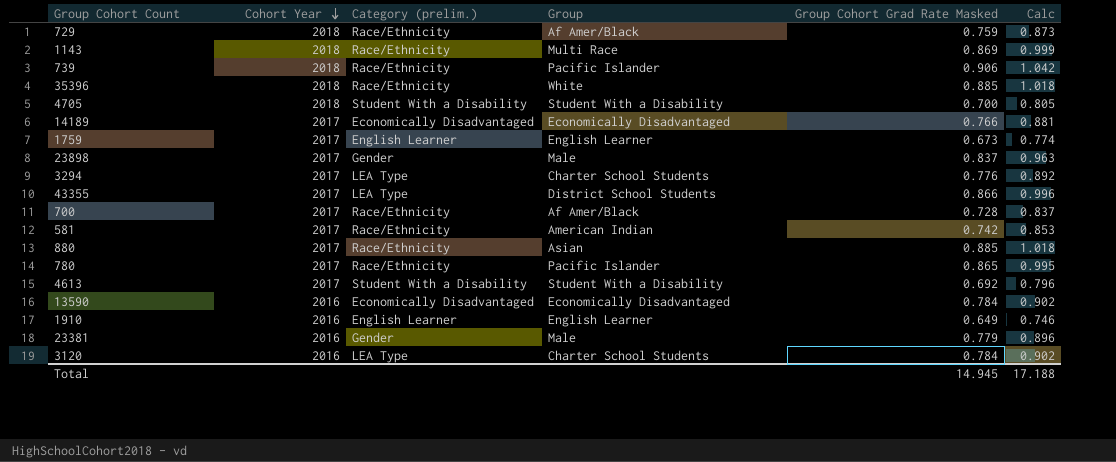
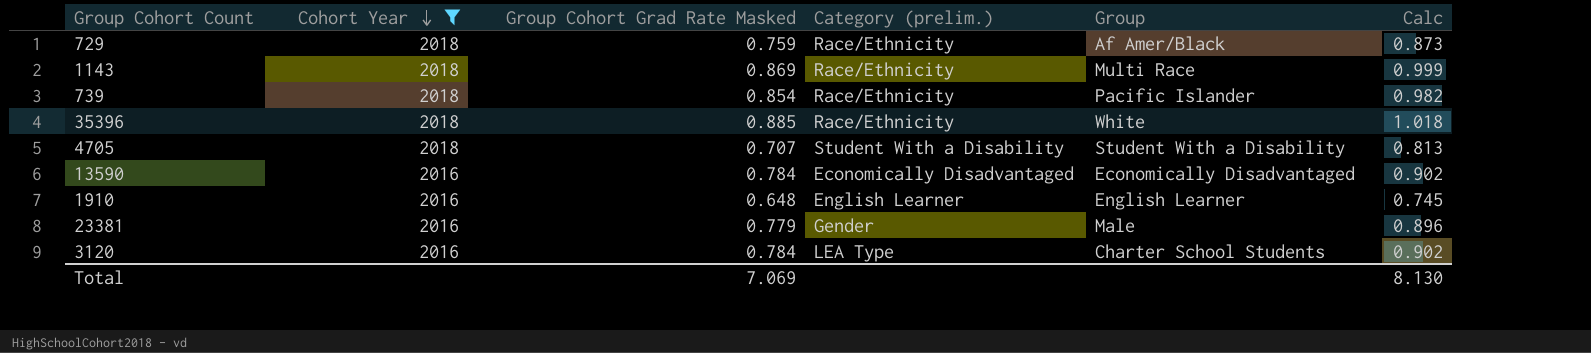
filter: none -> Cohort Year != 2017
column Group Cohort Grad Rate Masked | position: 5 -> 3
739 | Group Cohort Grad Rate Masked: 0.906 -> 0.854
739 | Calc: 1.042 -> 0.982
4705 | Group Cohort Grad Rate Masked: 0.700 -> 0.707
4705 | Calc: 0.805 -> 0.813
1910 | Group Cohort Grad Rate Masked: 0.649 -> 0.648
1910 | Calc: 0.746 -> 0.745
Total | Group Cohort Grad Rate Masked: 14.945 -> 7.069
Total | Calc: 17.188 -> 8.130

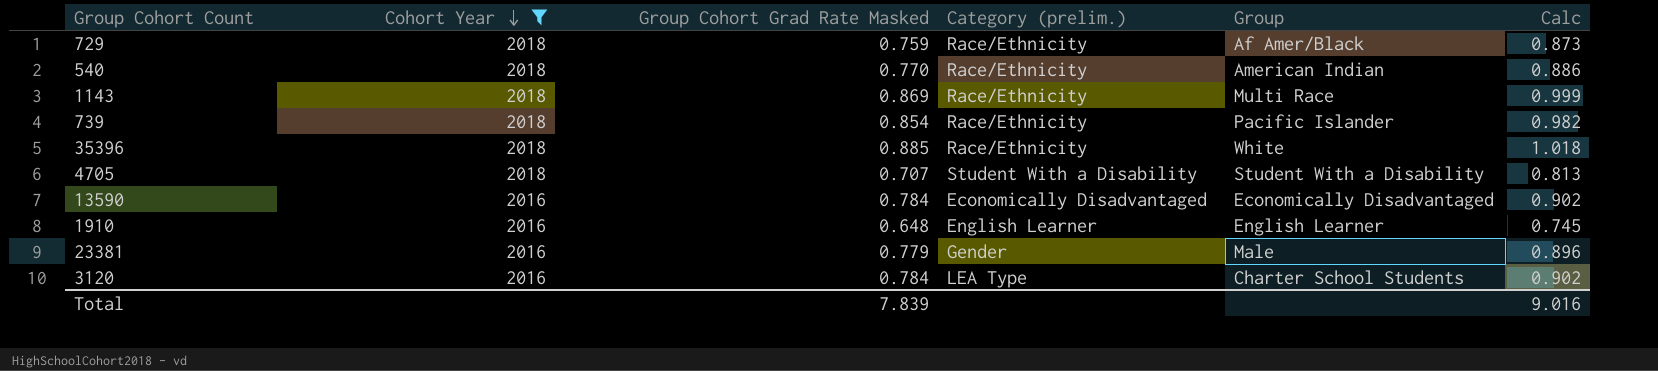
row 540: none -> 2018 | 0.770 | Race/Ethnicity | American Indian | 0.886
Total | Group Cohort Grad Rate Masked: 7.069 -> 7.839
Total | Calc: 8.130 -> 9.016

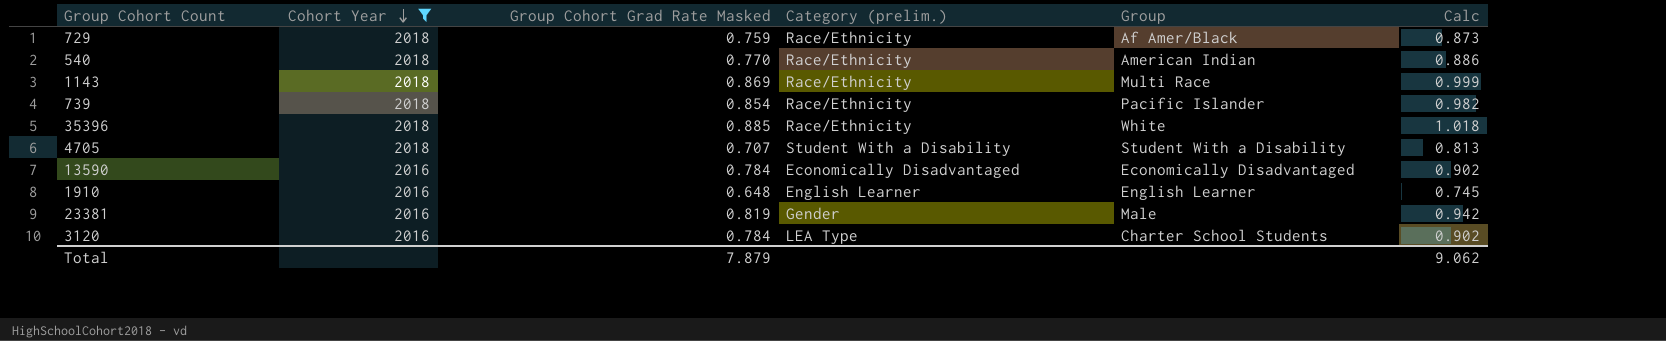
23381 | Group Cohort Grad Rate Masked: 0.779 -> 0.819
23381 | Calc: 0.896 -> 0.942
Total | Group Cohort Grad Rate Masked: 7.839 -> 7.879
Total | Calc: 9.016 -> 9.062

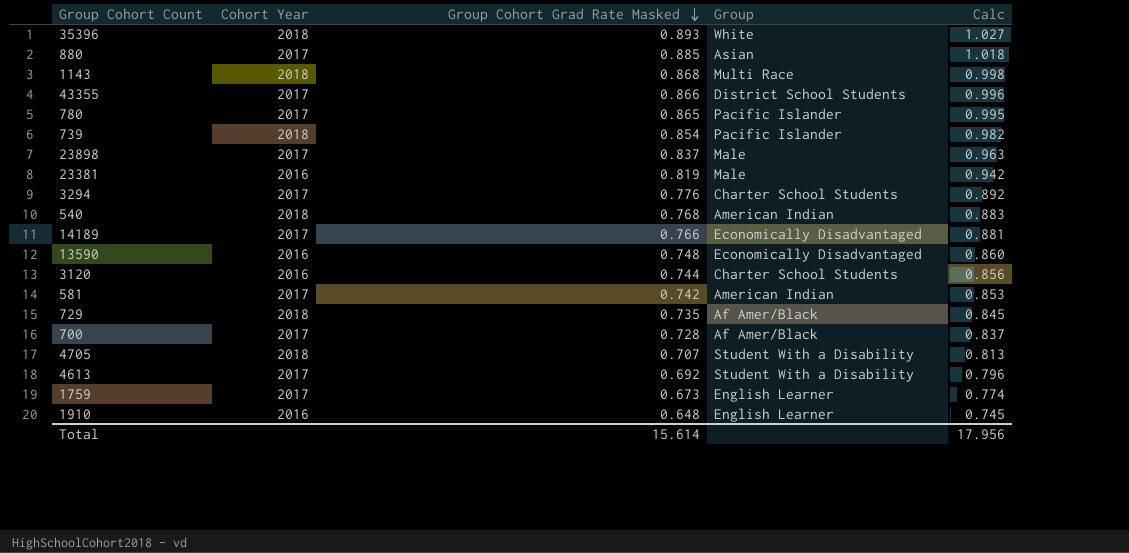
filter: Cohort Year != 2017 -> none
row order: Cohort Year descending -> Group Cohort Grad Rate Masked descending
column Category (prelim.) | position: 4 -> none
35396 | Group Cohort Grad Rate Masked: 0.885 -> 0.893
35396 | Calc: 1.018 -> 1.027
1143 | Group Cohort Grad Rate Masked: 0.869 -> 0.868
1143 | Calc: 0.999 -> 0.998
540 | Group Cohort Grad Rate Masked: 0.770 -> 0.768
540 | Calc: 0.886 -> 0.883
13590 | Group Cohort Grad Rate Masked: 0.784 -> 0.748
13590 | Calc: 0.902 -> 0.860
3120 | Group Cohort Grad Rate Masked: 0.784 -> 0.744
3120 | Calc: 0.902 -> 0.856
729 | Group Cohort Grad Rate Masked: 0.759 -> 0.735
729 | Calc: 0.873 -> 0.845
Total | Group Cohort Grad Rate Masked: 7.879 -> 15.614
Total | Calc: 9.062 -> 17.956

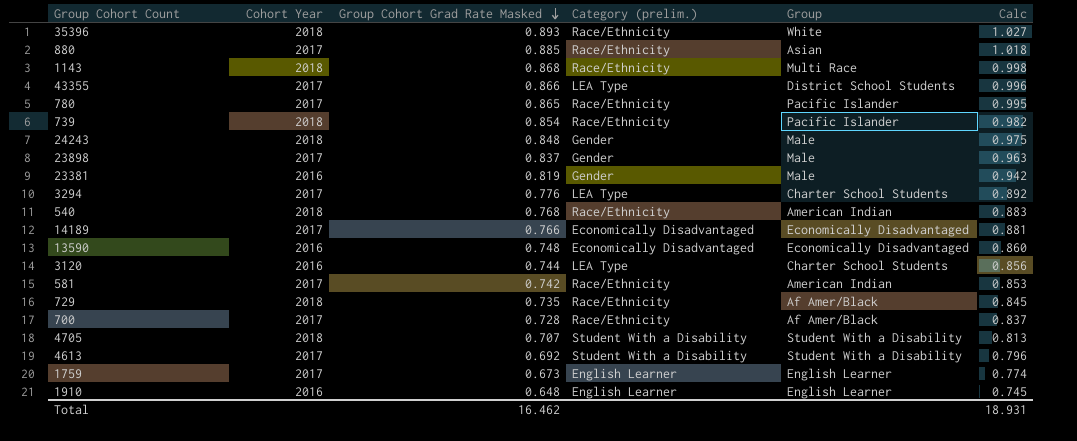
column Category (prelim.) | position: none -> 4
row 24243: none -> 2018 | 0.848 | Gender | Male | 0.975
Total | Group Cohort Grad Rate Masked: 15.614 -> 16.462
Total | Calc: 17.956 -> 18.931

